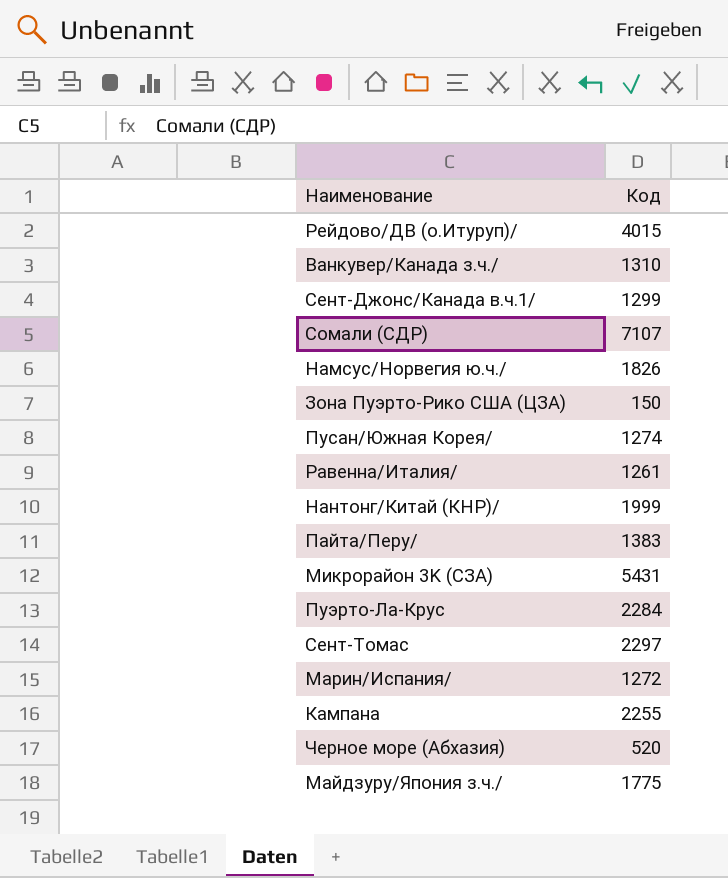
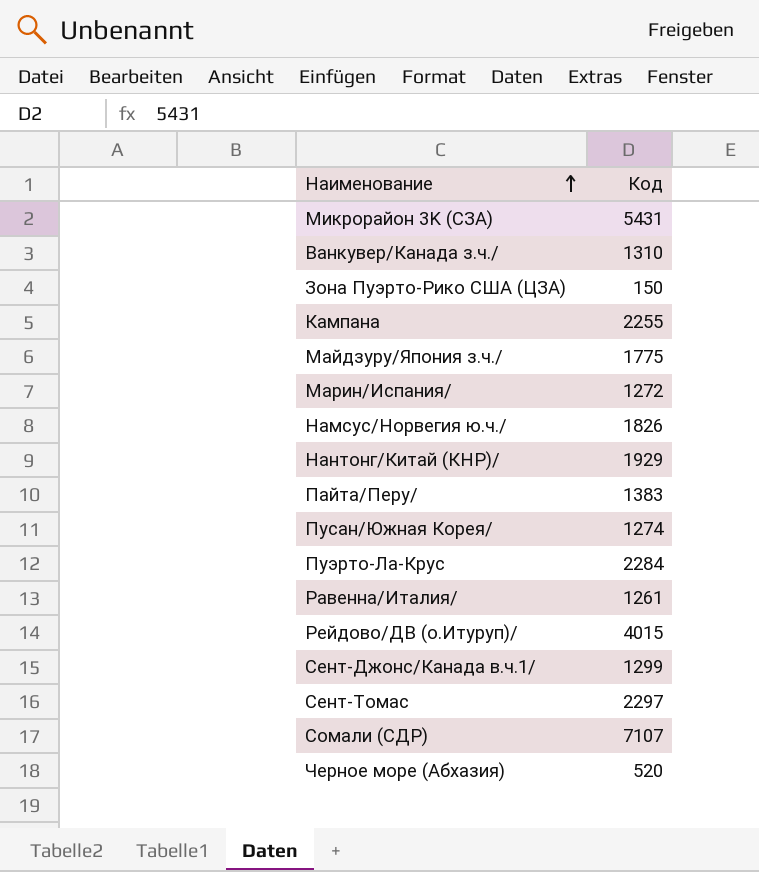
row order: none -> Наименование ascending
Нантонг/Китай (КНР)/ | Код: 1999 -> 1929

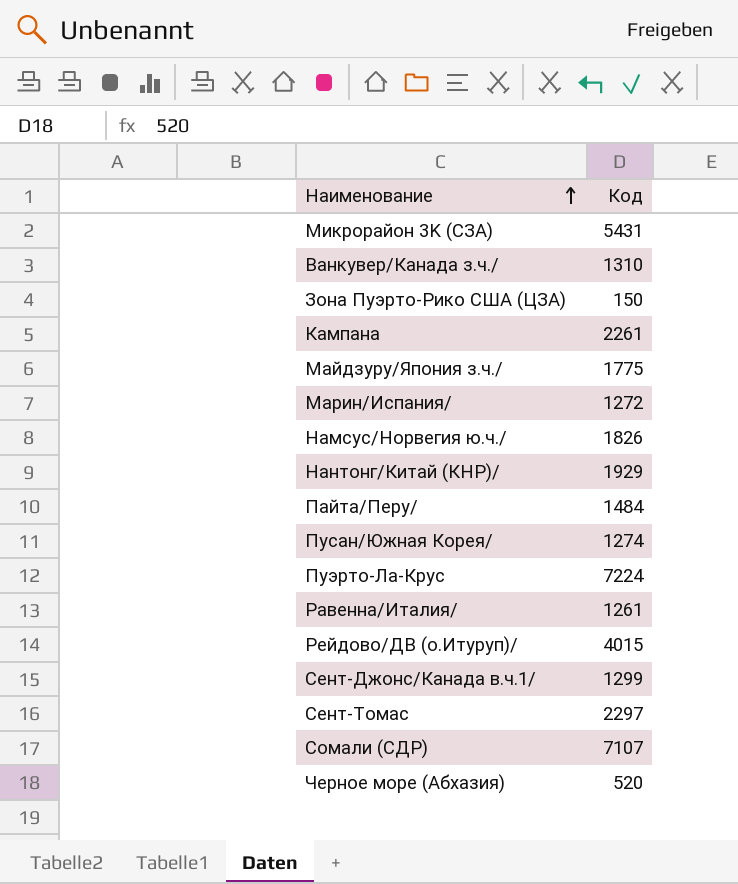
Кампана | Код: 2255 -> 2261
Пайта/Перу/ | Код: 1383 -> 1484
Пуэрто-Ла-Крус | Код: 2284 -> 7224

